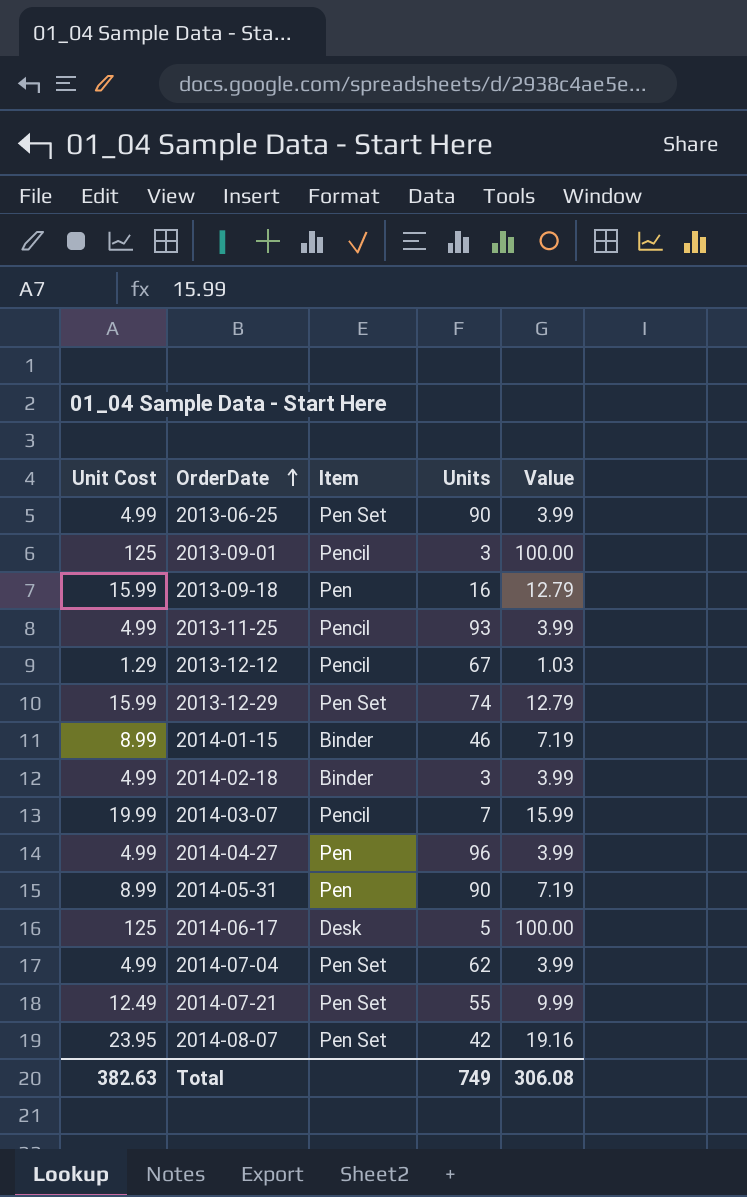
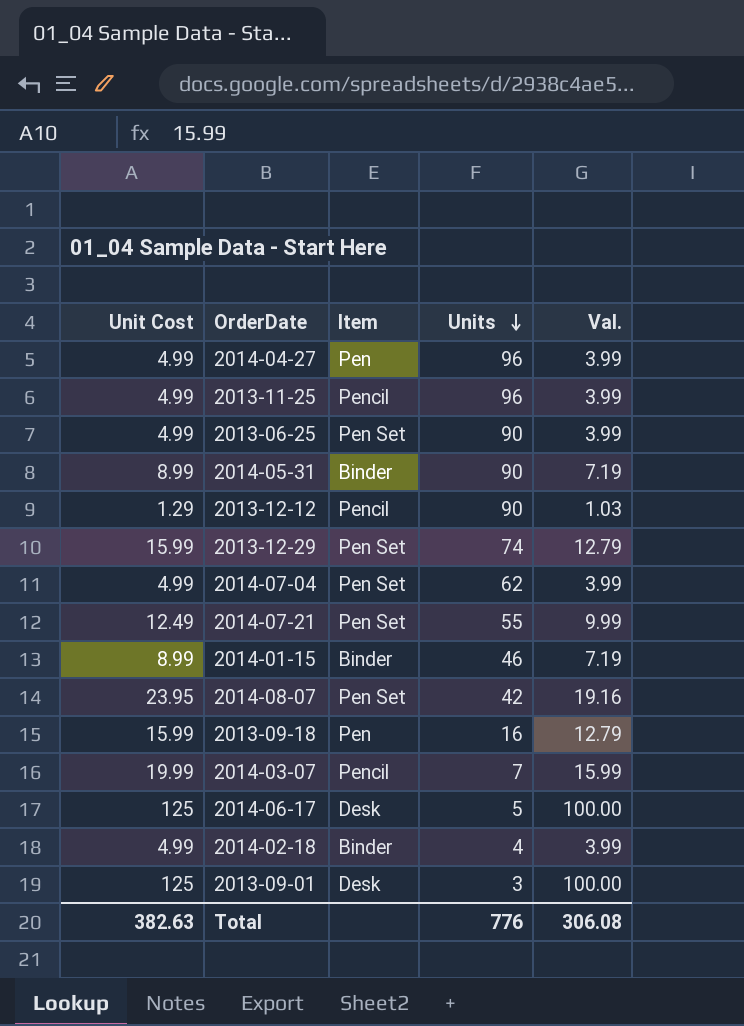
row order: OrderDate ascending -> Units descending
column name: Value -> Val.
2013-11-25 | Units: 93 -> 96
2014-05-31 | Item: Pen -> Binder
2013-12-12 | Units: 67 -> 90
2014-02-18 | Units: 3 -> 4
2013-09-01 | Item: Pencil -> Desk
Total | Units: 749 -> 776

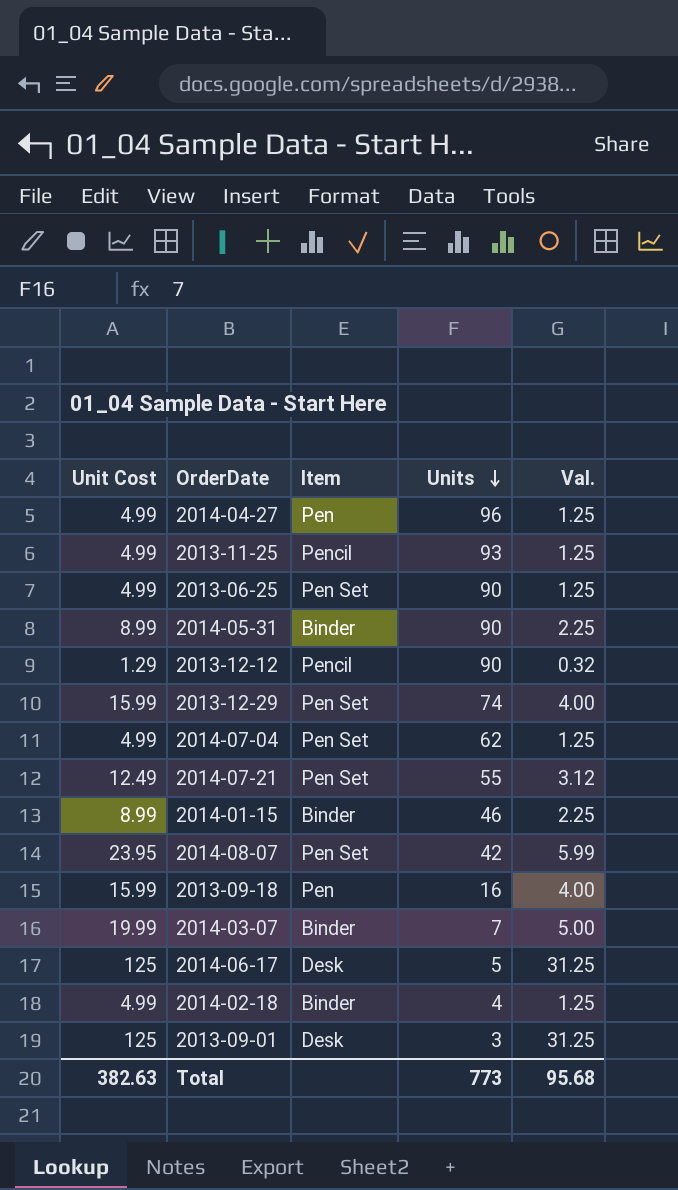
column Val. | formula: [Unit Cost] * 0.8 -> [Unit Cost] * 0.25
2013-11-25 | Units: 96 -> 93
2014-03-07 | Item: Pencil -> Binder
Total | Units: 776 -> 773
Total | Val.: 306.08 -> 95.68

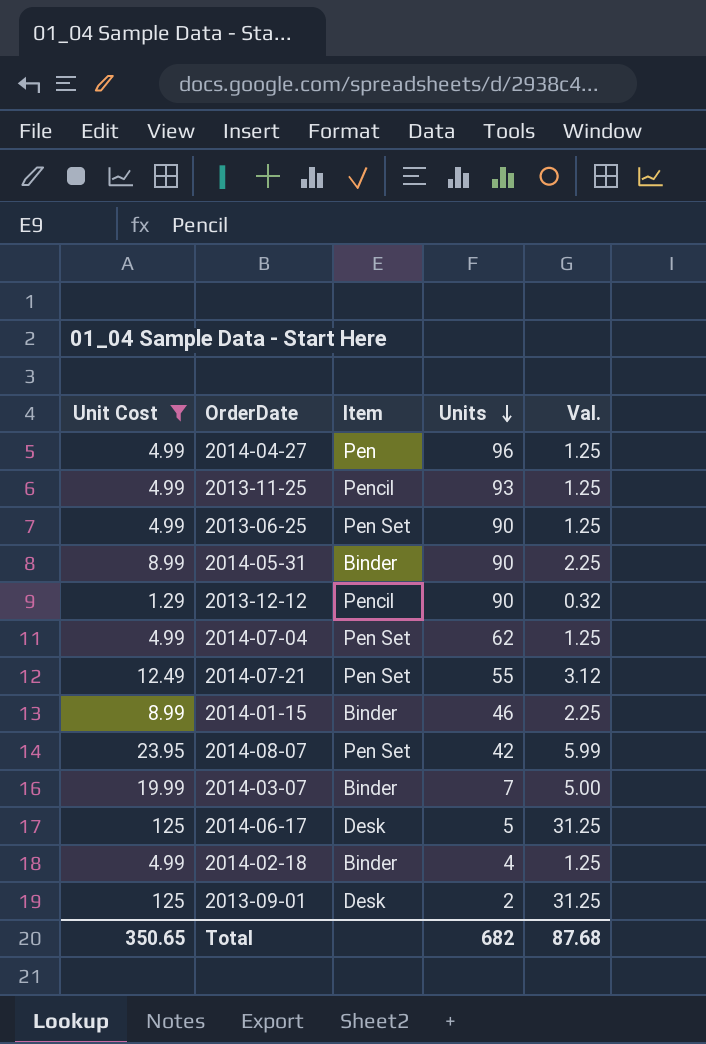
filter: none -> Unit Cost != 15.99
2013-09-01 | Units: 3 -> 2
Total | Unit Cost: 382.63 -> 350.65
Total | Units: 773 -> 682
Total | Val.: 95.68 -> 87.68

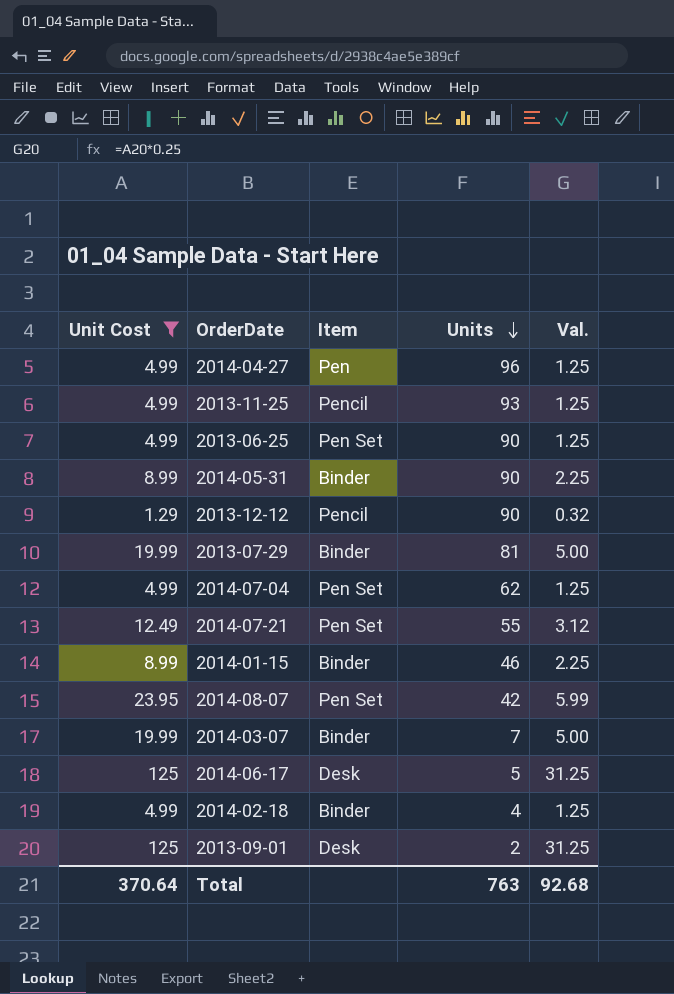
row 2013-07-29: none -> 19.99 | Binder | 81 | 5.00
Total | Unit Cost: 350.65 -> 370.64
Total | Units: 682 -> 763
Total | Val.: 87.68 -> 92.68

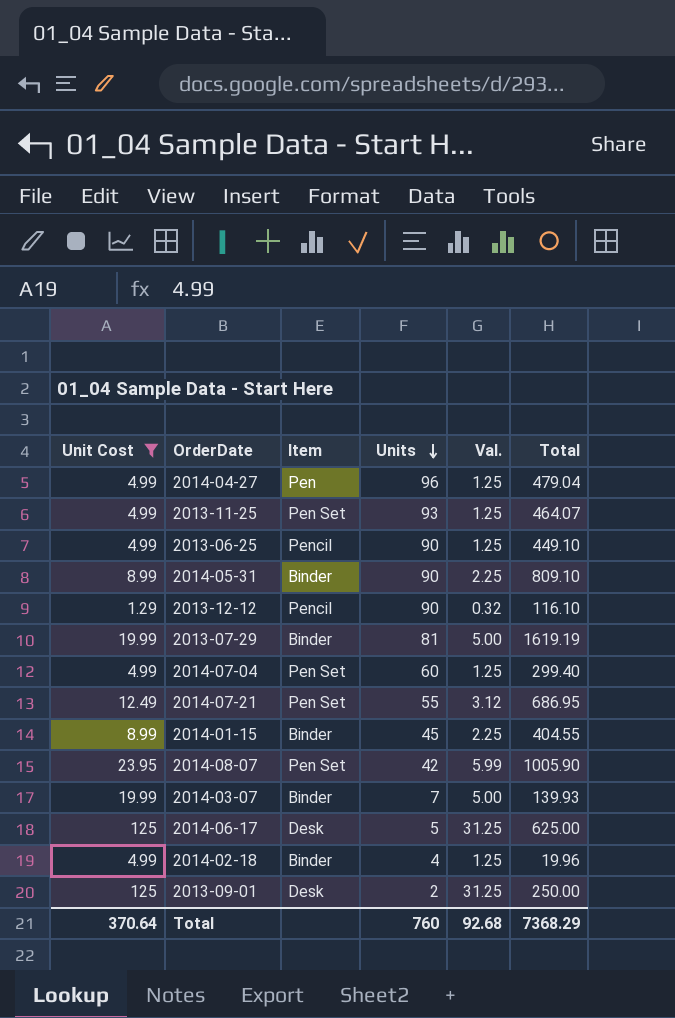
column Total | formula: none -> [Unit Cost] * [Units]
2013-11-25 | Item: Pencil -> Pen Set
2013-06-25 | Item: Pen Set -> Pencil
2014-07-04 | Units: 62 -> 60
2014-01-15 | Units: 46 -> 45
Total | Units: 763 -> 760

